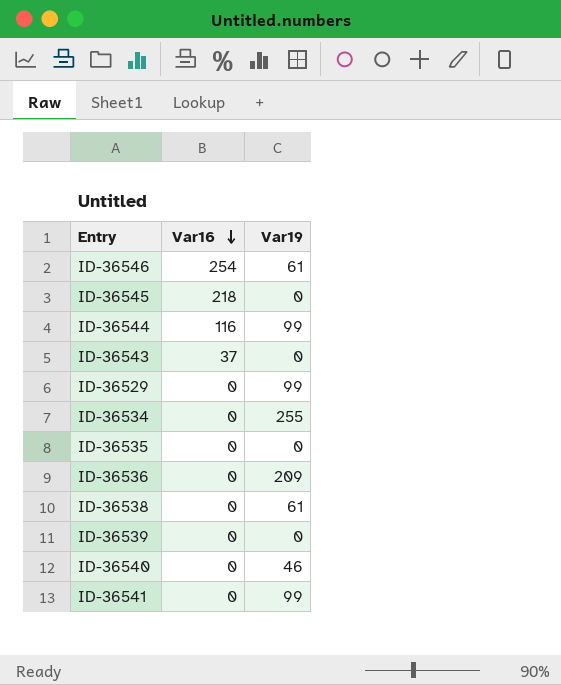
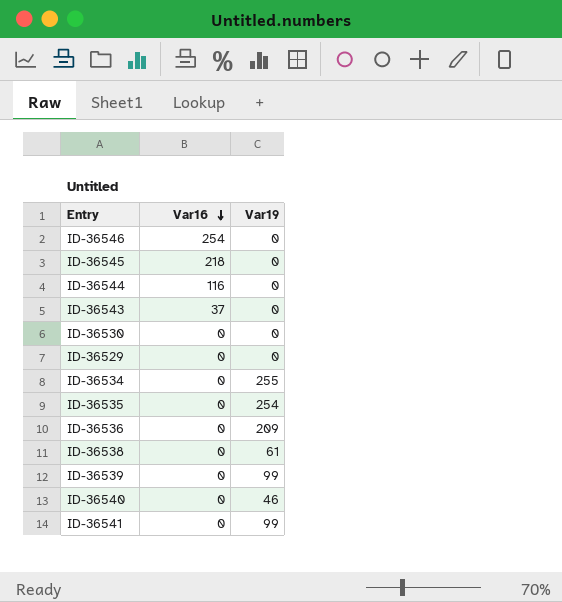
ID-36546 | Var19: 61 -> 0
ID-36544 | Var19: 99 -> 0
row ID-36530: none -> 0 | 0
ID-36529 | Var19: 99 -> 0
ID-36535 | Var19: 0 -> 254
ID-36539 | Var19: 0 -> 99

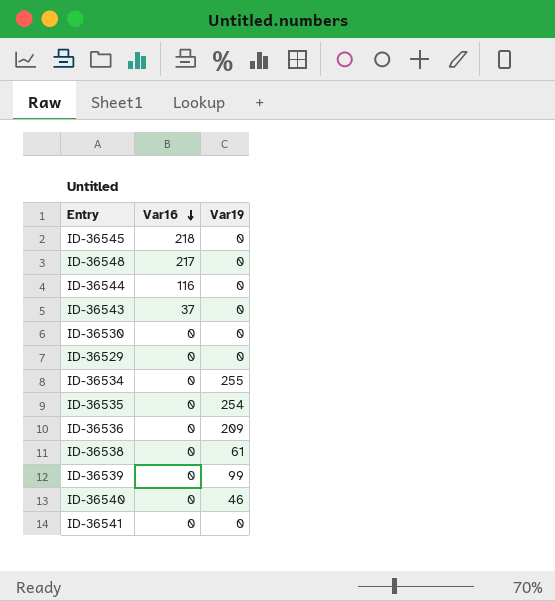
row ID-36546: 254 | 0 -> none
row ID-36548: none -> 217 | 0
ID-36541 | Var19: 99 -> 0

